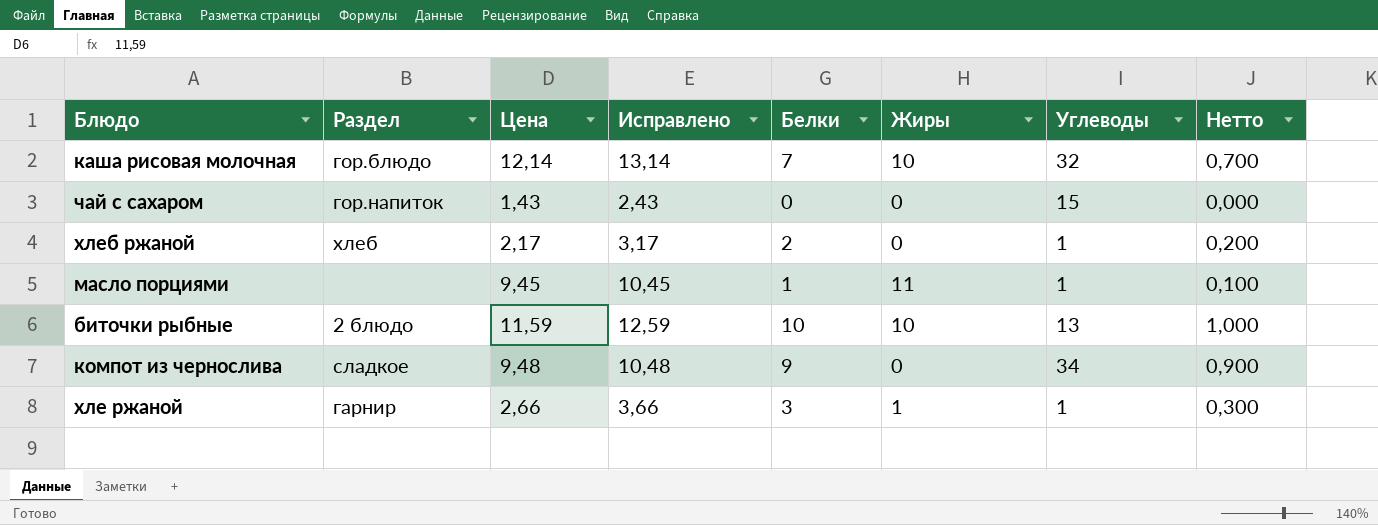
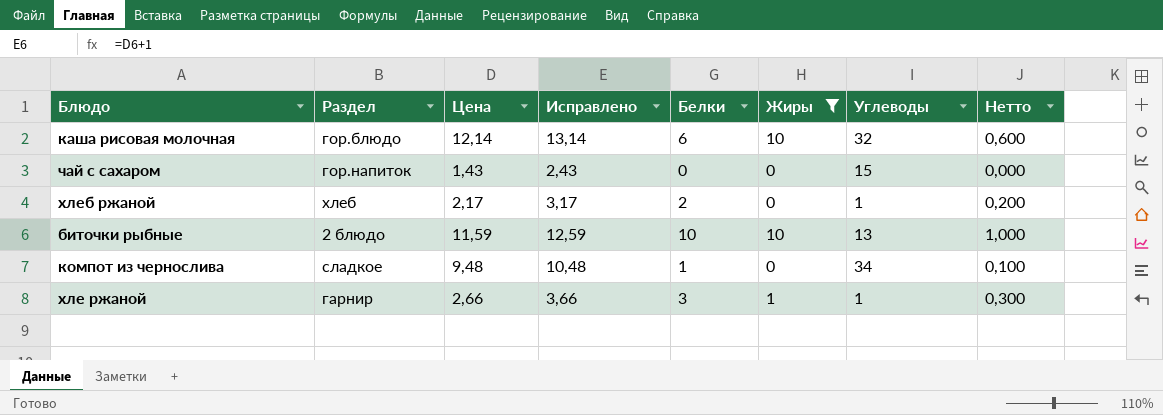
filter: none -> Жиры != 11
каша рисовая молочная | Белки: 7 -> 6
каша рисовая молочная | Нетто: 0,700 -> 0,600
компот из чернослива | Белки: 9 -> 1
компот из чернослива | Нетто: 0,900 -> 0,100

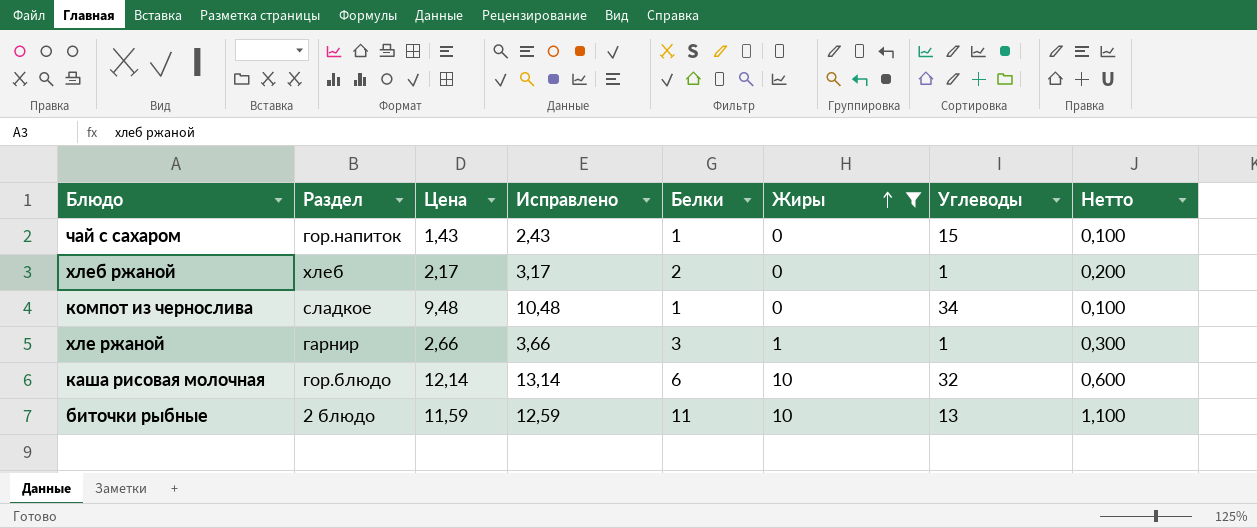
row order: none -> Жиры ascending
чай с сахаром | Белки: 0 -> 1
чай с сахаром | Нетто: 0,000 -> 0,100
биточки рыбные | Белки: 10 -> 11
биточки рыбные | Нетто: 1,000 -> 1,100

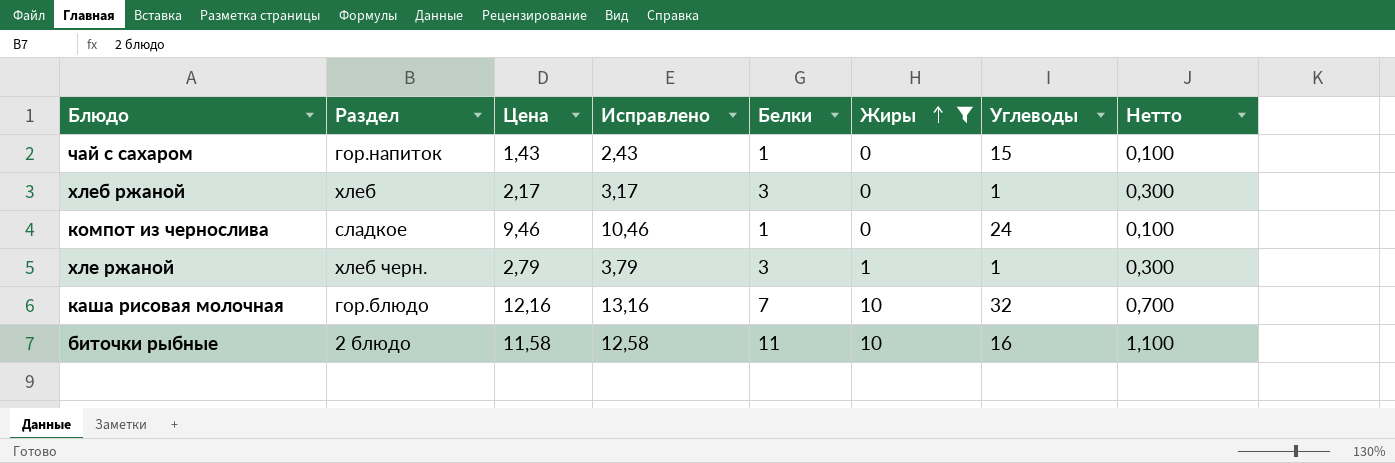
хлеб ржаной | Белки: 2 -> 3
хлеб ржаной | Нетто: 0,200 -> 0,300
компот из чернослива | Цена: 9,48 -> 9,46
компот из чернослива | Исправлено: 10,48 -> 10,46
компот из чернослива | Углеводы: 34 -> 24
хле ржаной | Раздел: гарнир -> хлеб черн.
хле ржаной | Цена: 2,66 -> 2,79
хле ржаной | Исправлено: 3,66 -> 3,79
каша рисовая молочная | Цена: 12,14 -> 12,16
каша рисовая молочная | Исправлено: 13,14 -> 13,16
каша рисовая молочная | Белки: 6 -> 7
каша рисовая молочная | Нетто: 0,600 -> 0,700
биточки рыбные | Цена: 11,59 -> 11,58
биточки рыбные | Исправлено: 12,59 -> 12,58
биточки рыбные | Углеводы: 13 -> 16

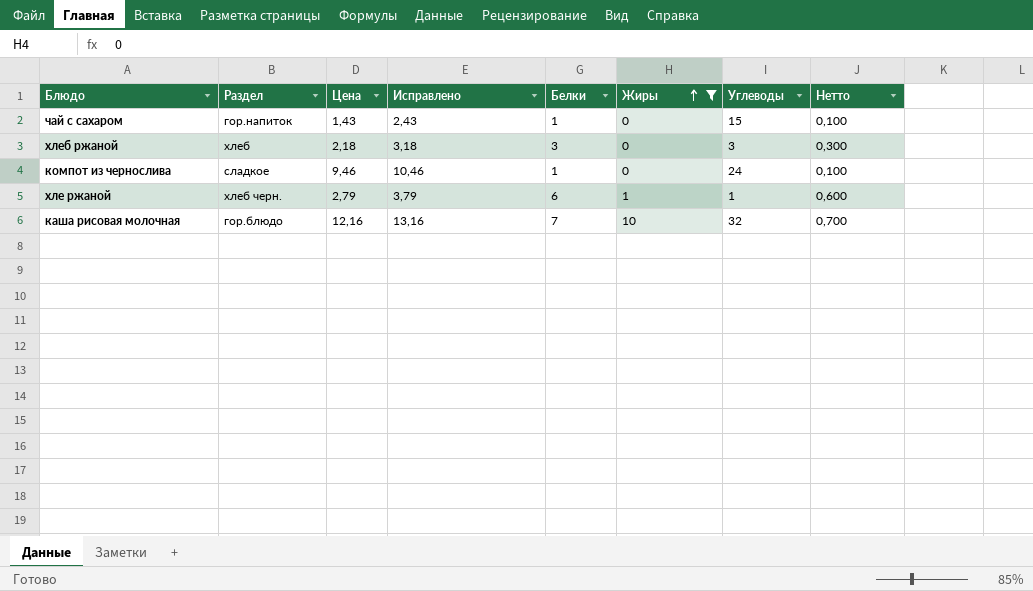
row биточки рыбные: 2 блюдо | 11,58 | 12,58 | 11 | 10 | 16 | 1,100 -> none
хлеб ржаной | Цена: 2,17 -> 2,18
хлеб ржаной | Исправлено: 3,17 -> 3,18
хлеб ржаной | Углеводы: 1 -> 3
хле ржаной | Белки: 3 -> 6
хле ржаной | Нетто: 0,300 -> 0,600

